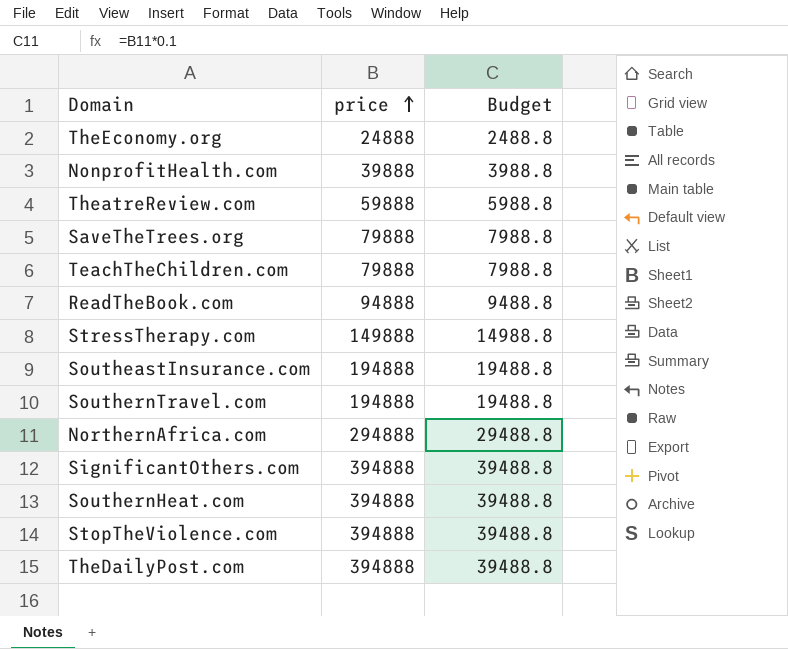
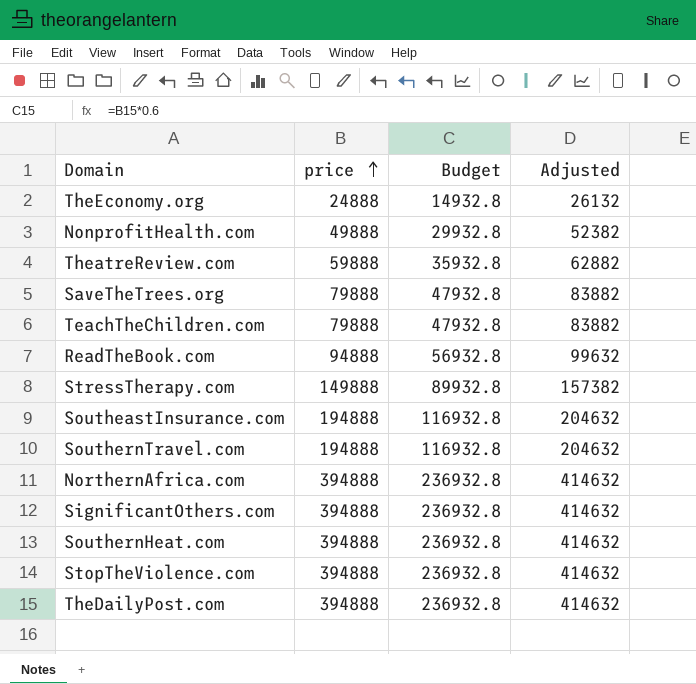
column Budget | formula: [price] * 0.1 -> [price] * 0.6
column Adjusted | formula: none -> [price] * 1.05
NonprofitHealth.com | price: 39888 -> 49888
NorthernAfrica.com | price: 294888 -> 394888

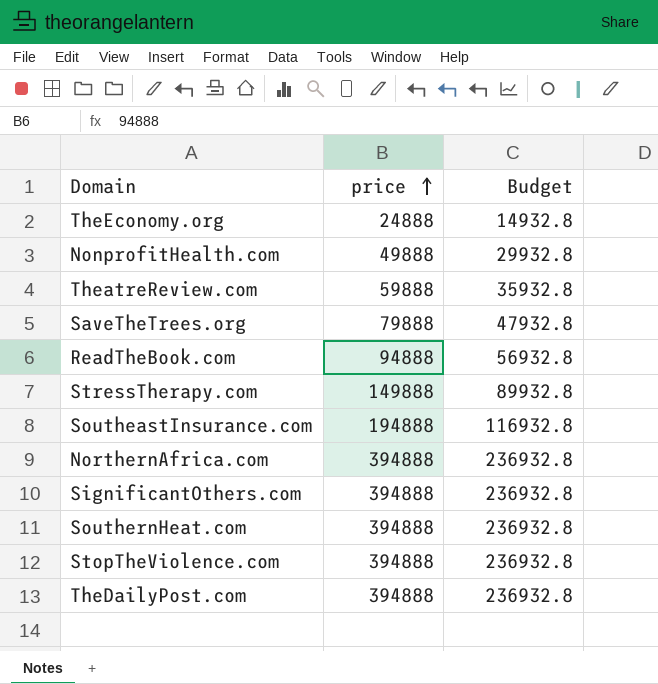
column Adjusted | formula: [price] * 1.05 -> none
row TeachTheChildren.com: 79888 | 47932.8 | 83882 -> none
row SouthernTravel.com: 194888 | 116932.8 | 204632 -> none

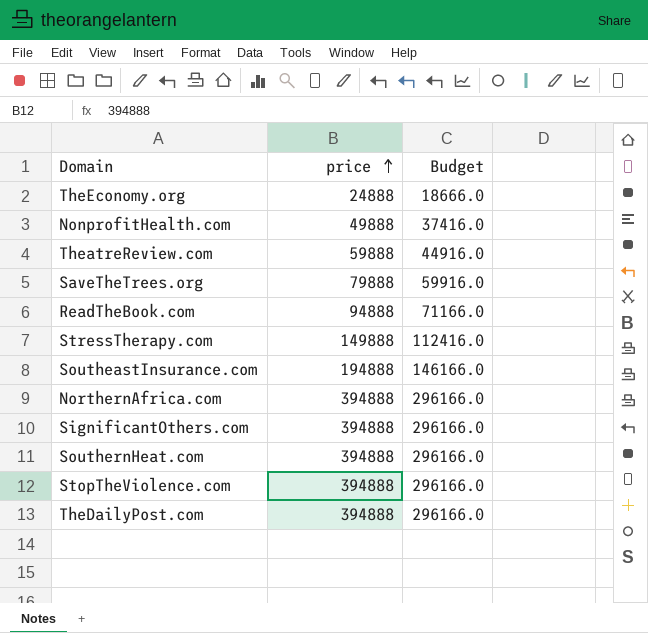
column Budget | formula: [price] * 0.6 -> [price] * 0.75

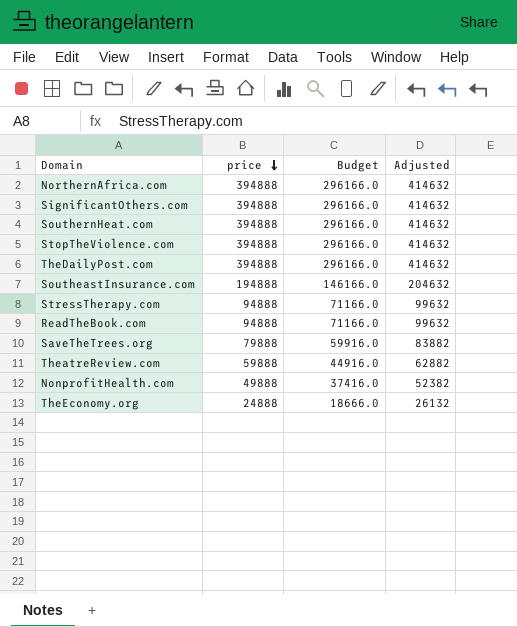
row order: price ascending -> price descending
column Adjusted | formula: none -> [price] * 1.05
StressTherapy.com | price: 149888 -> 94888
StressTherapy.com | Budget: 112416.0 -> 71166.0

